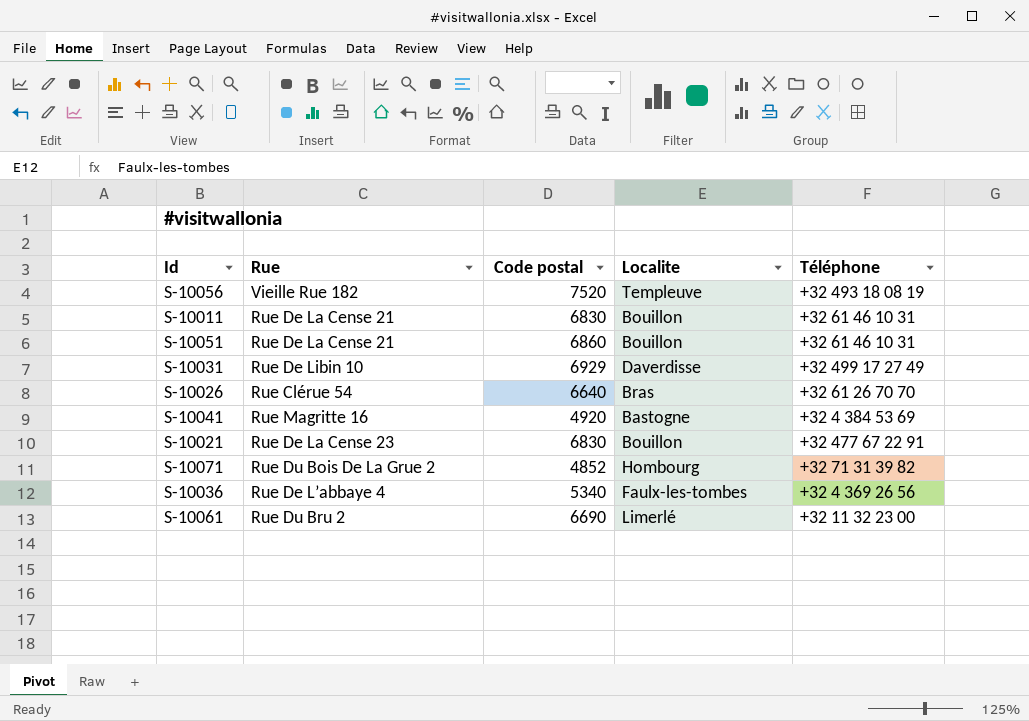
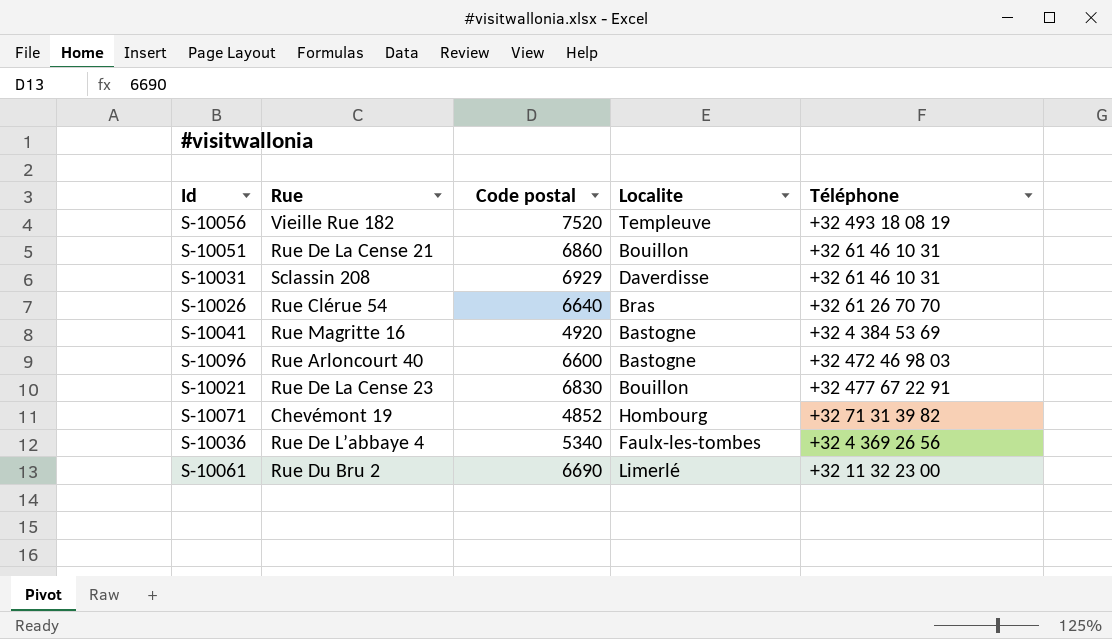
row S-10011: Rue De La Cense 21 | 6830 | Bouillon | +32 61 46 10 31 -> none
S-10031 | Rue: Rue De Libin 10 -> Sclassin 208
S-10031 | Téléphone: +32 499 17 27 49 -> +32 61 46 10 31
row S-10096: none -> Rue Arloncourt 40 | 6600 | Bastogne | +32 472 46 98 03
S-10071 | Rue: Rue Du Bois De La Grue 2 -> Chevémont 19

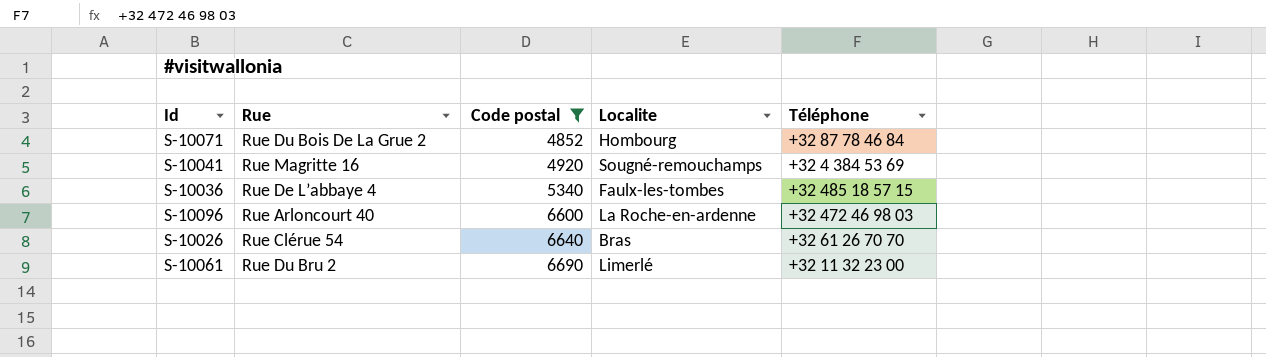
filter: none -> Code postal <= 6690
row order: none -> Code postal ascending
S-10071 | Rue: Chevémont 19 -> Rue Du Bois De La Grue 2
S-10071 | Téléphone: +32 71 31 39 82 -> +32 87 78 46 84
S-10041 | Localite: Bastogne -> Sougné-remouchamps
S-10036 | Téléphone: +32 4 369 26 56 -> +32 485 18 57 15
S-10096 | Localite: Bastogne -> La Roche-en-ardenne

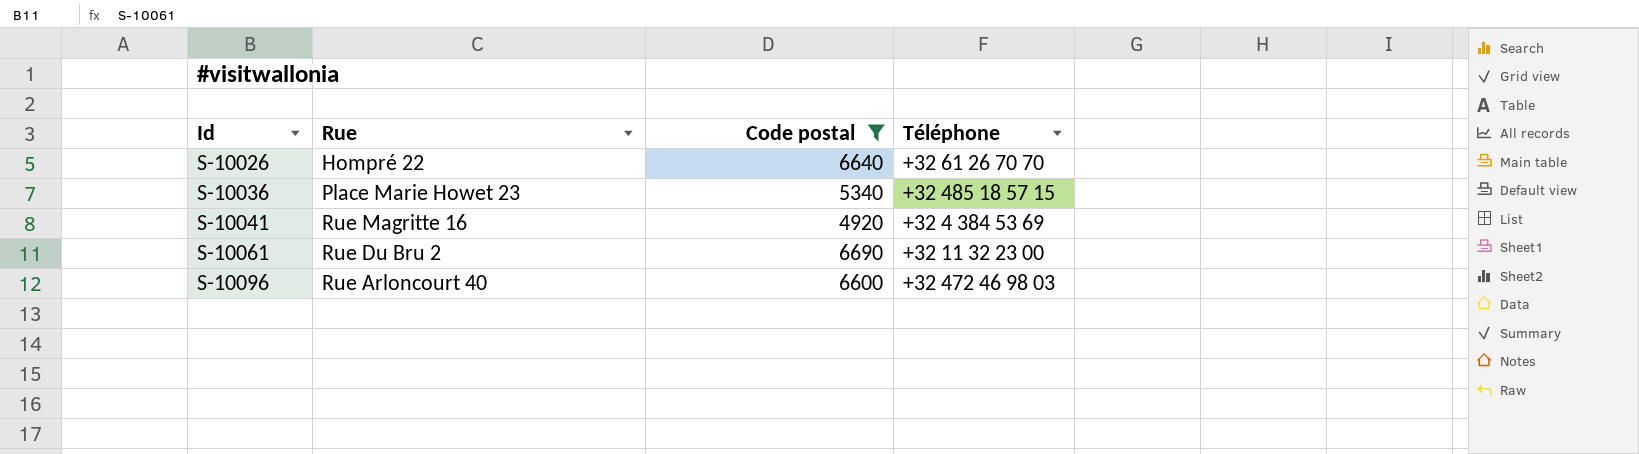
row order: Code postal ascending -> Id ascending
column Localite | position: 4 -> none
row S-10071: Rue Du Bois De La Grue 2 | 4852 | Hombourg | +32 87 78 46 84 -> none
S-10026 | Rue: Rue Clérue 54 -> Hompré 22
S-10036 | Rue: Rue De L’abbaye 4 -> Place Marie Howet 23

